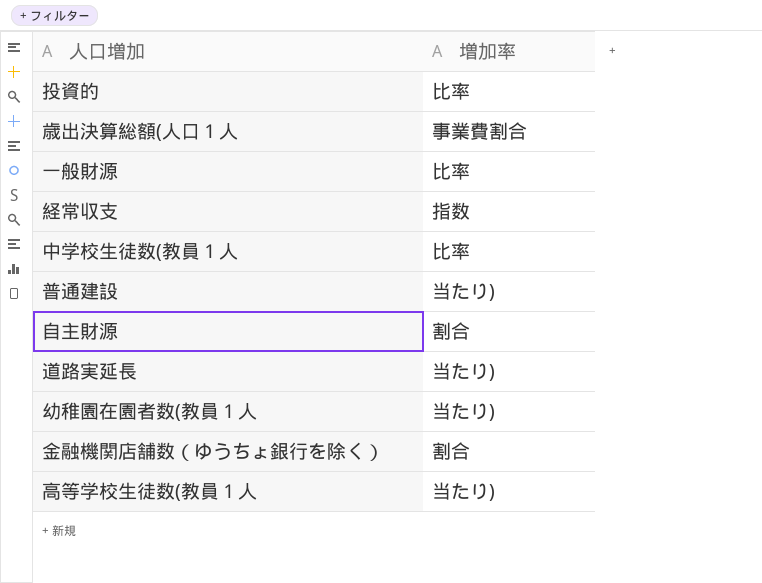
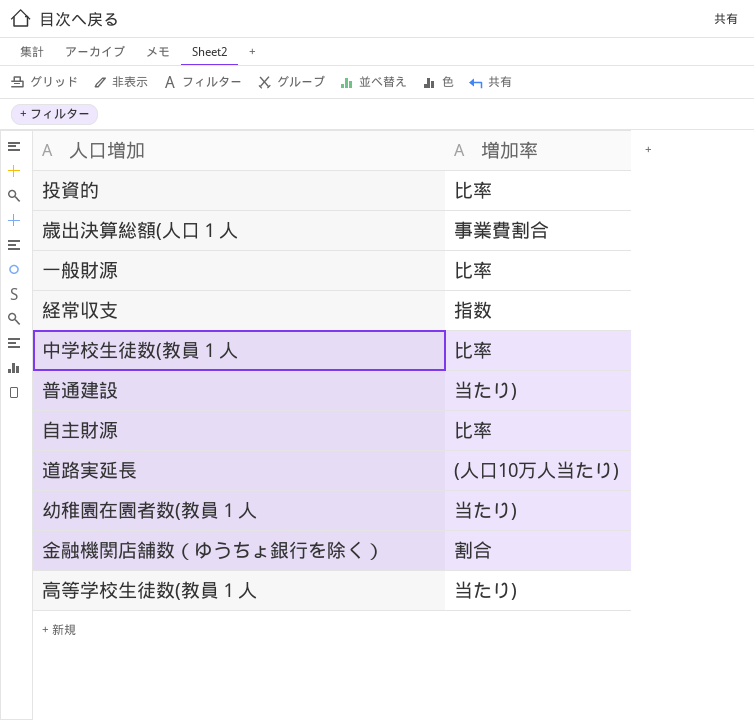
自主財源 | 増加率: 割合 -> 比率
道路実延長 | 増加率: 当たり) -> (人口10万人当たり)

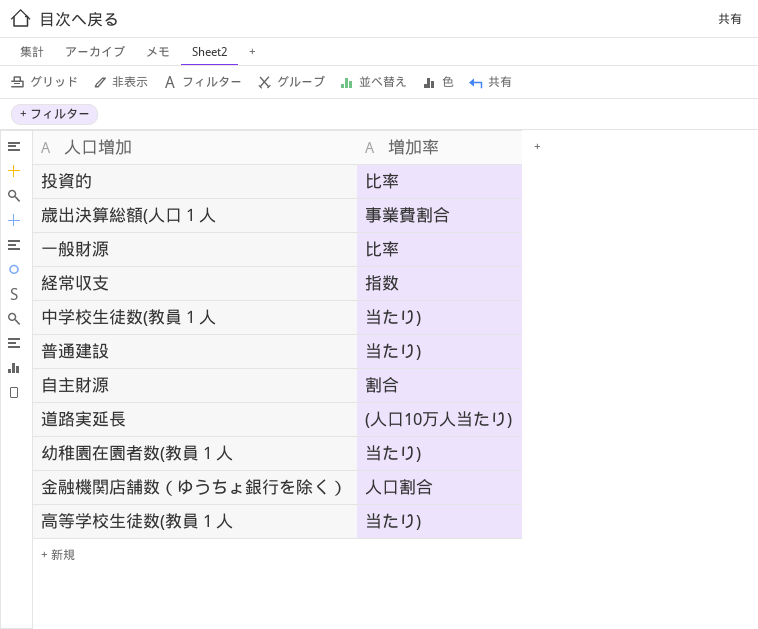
中学校生徒数(教員１人 | 増加率: 比率 -> 当たり)
自主財源 | 増加率: 比率 -> 割合
金融機関店舗数（ゆうちょ銀行を除く） | 増加率: 割合 -> 人口割合

